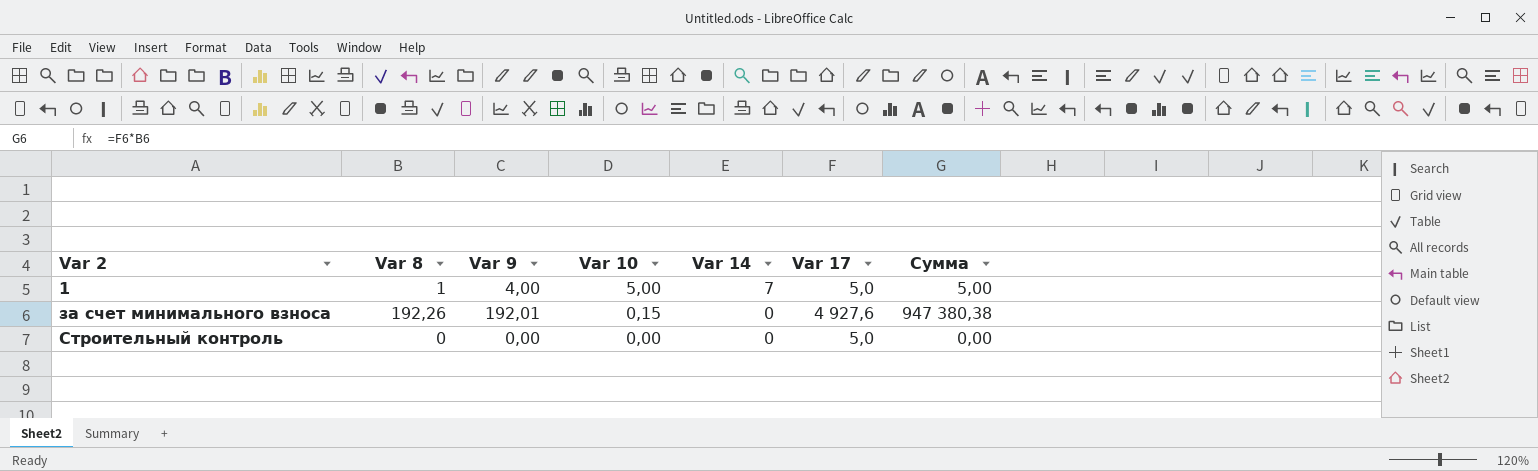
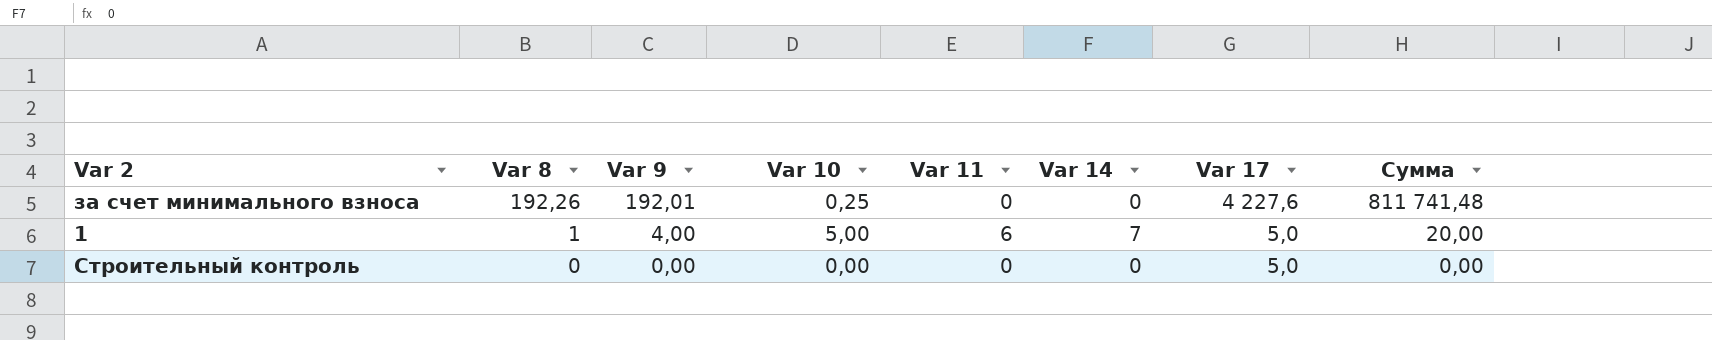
row order: Var 2 ascending -> Var 8 descending
column Var 11 | position: none -> 5
column Сумма | formula: [Var 8] * [Var 17] -> [Var 9] * [Var 17]
за счет минимального взноса | Var 10: 0,15 -> 0,25
за счет минимального взноса | Var 17: 4 927,6 -> 4 227,6

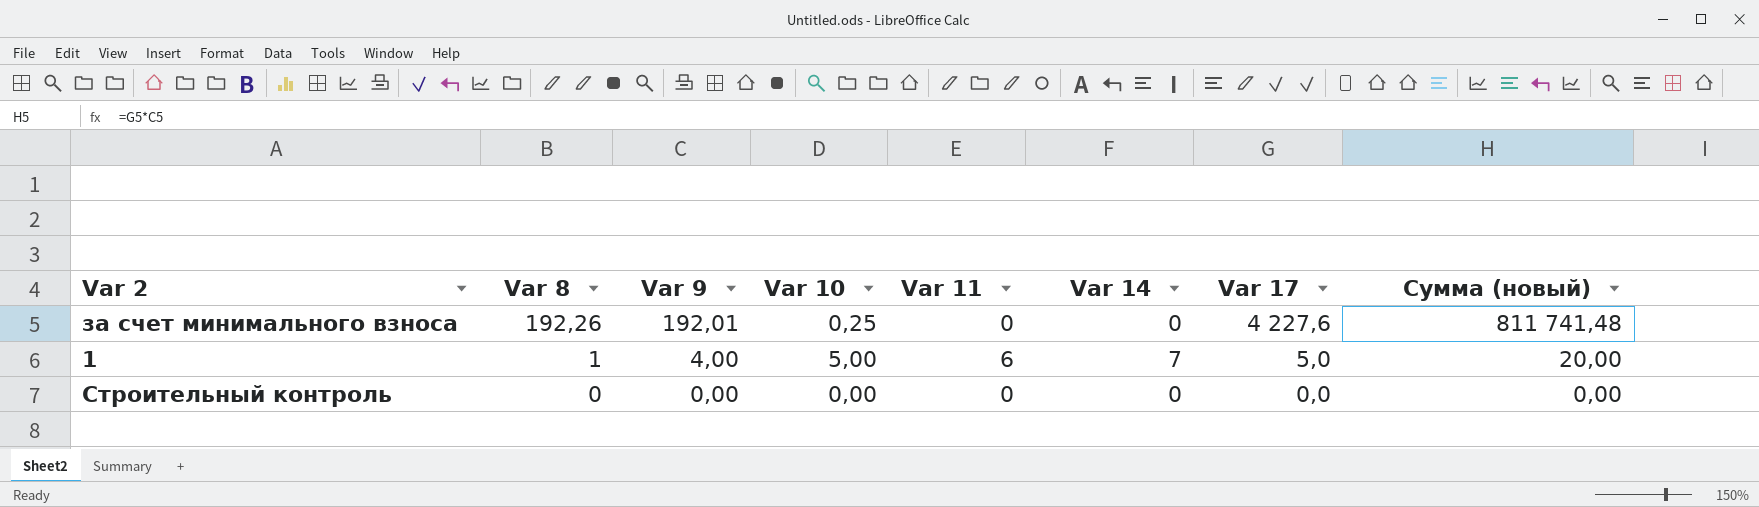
column name: Сумма -> Сумма (новый)
Строительный контроль | Var 17: 5,0 -> 0,0

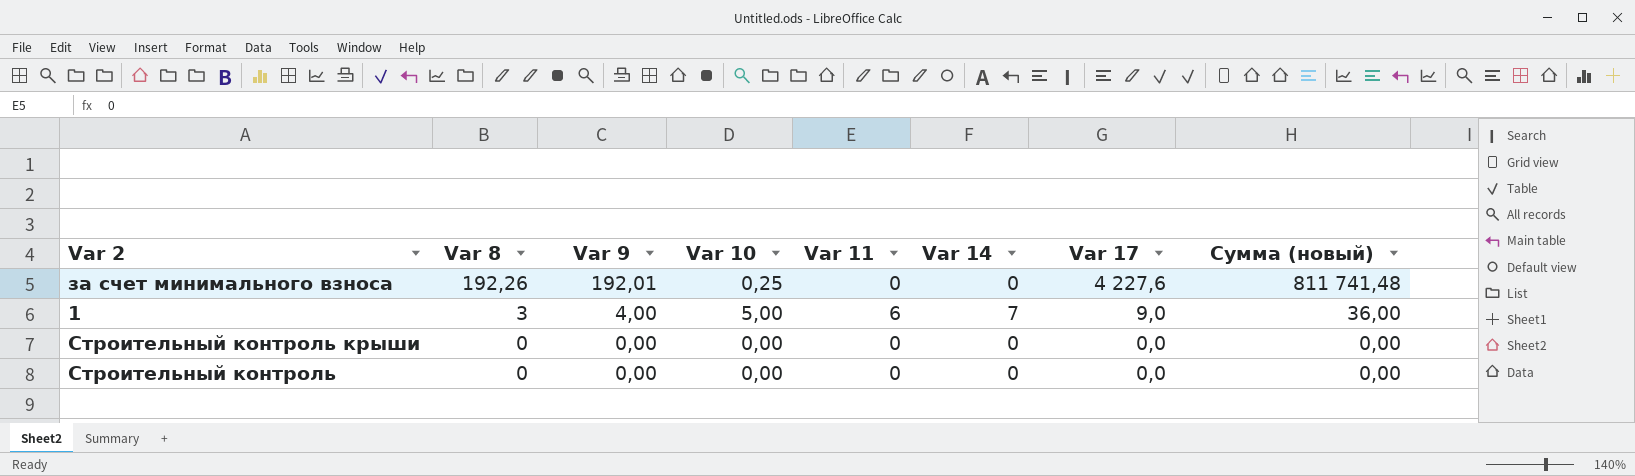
1 | Var 8: 1 -> 3
1 | Var 17: 5,0 -> 9,0
1 | Сумма (новый): 20,00 -> 36,00
row Строительный контроль крыши: none -> 0 | 0,00 | 0,00 | 0 | 0 | 0,0 | 0,00

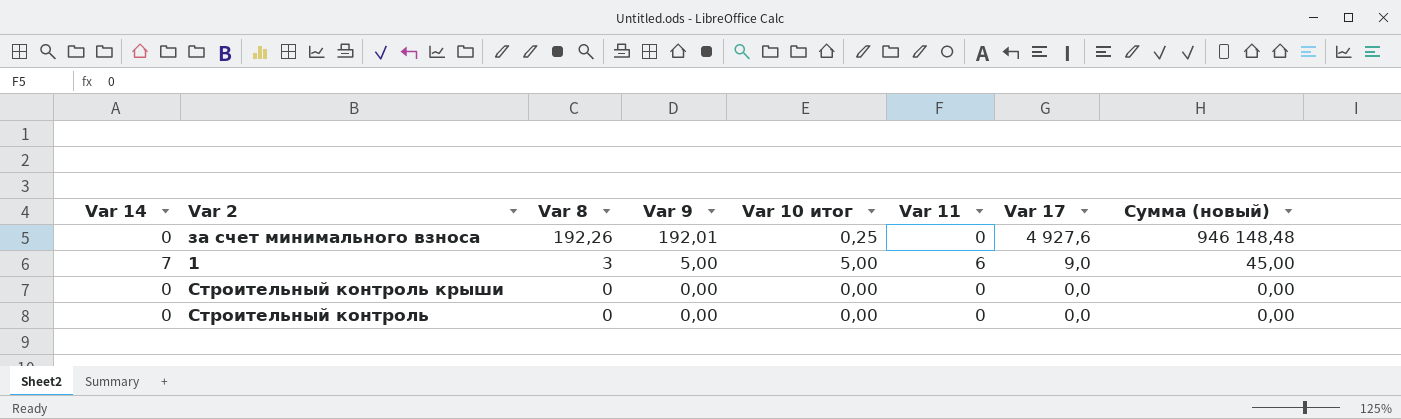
column Var 14 | position: 6 -> 1
column name: Var 10 -> Var 10 итог
за счет минимального взноса | Var 17: 4 227,6 -> 4 927,6
за счет минимального взноса | Сумма (новый): 811 741,48 -> 946 148,48
1 | Var 9: 4,00 -> 5,00
1 | Сумма (новый): 36,00 -> 45,00

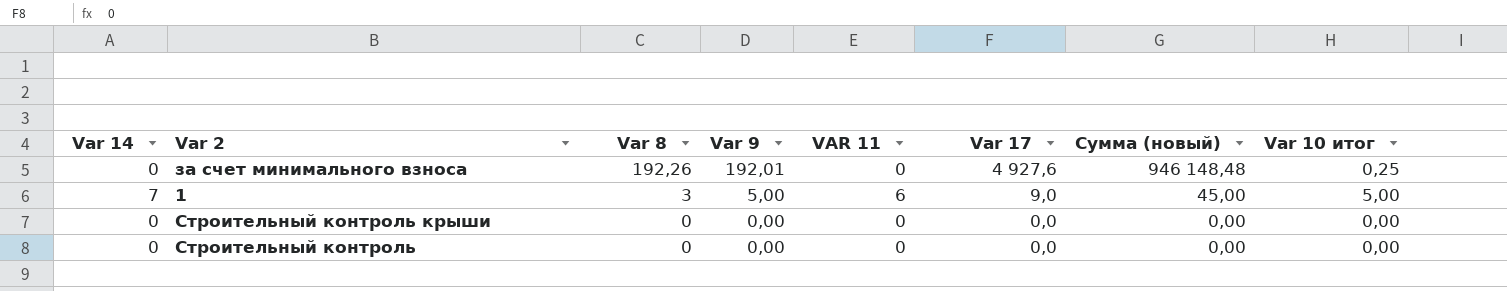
column name: Var 11 -> VAR 11
column Var 10 итог | position: 5 -> 8

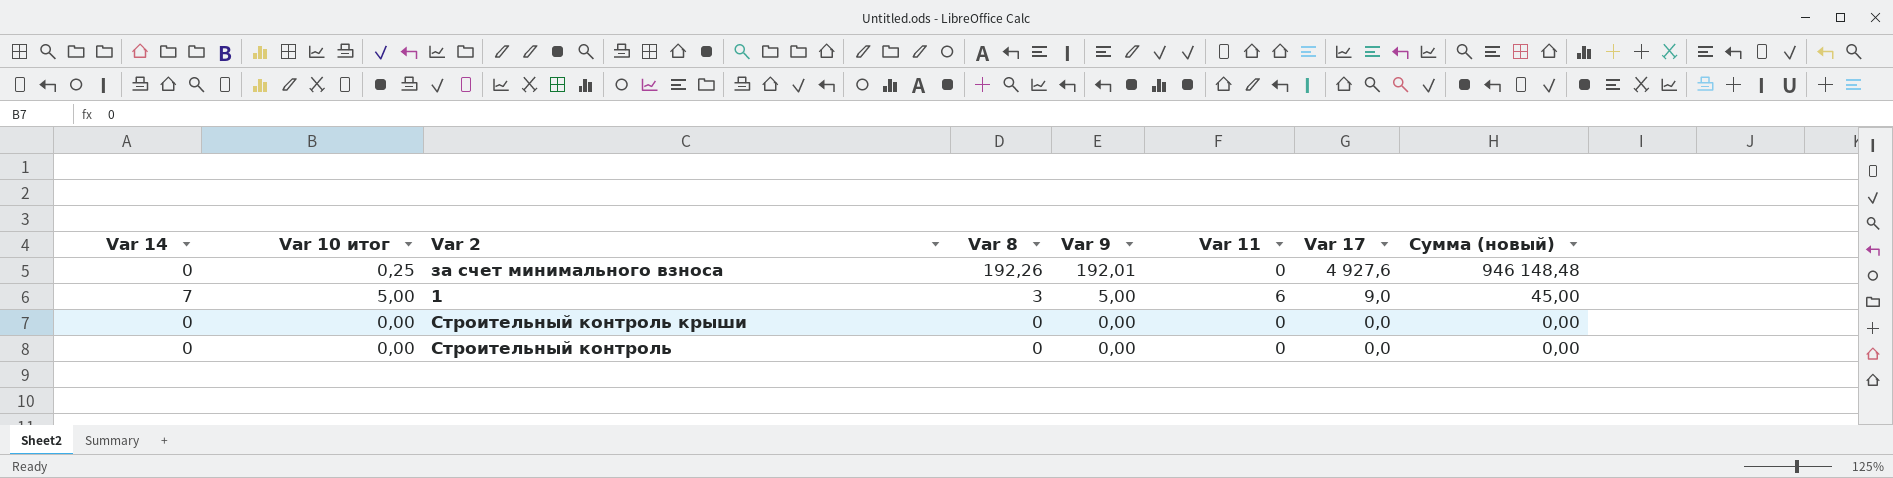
column Var 10 итог | position: 8 -> 2
column name: VAR 11 -> Var 11

